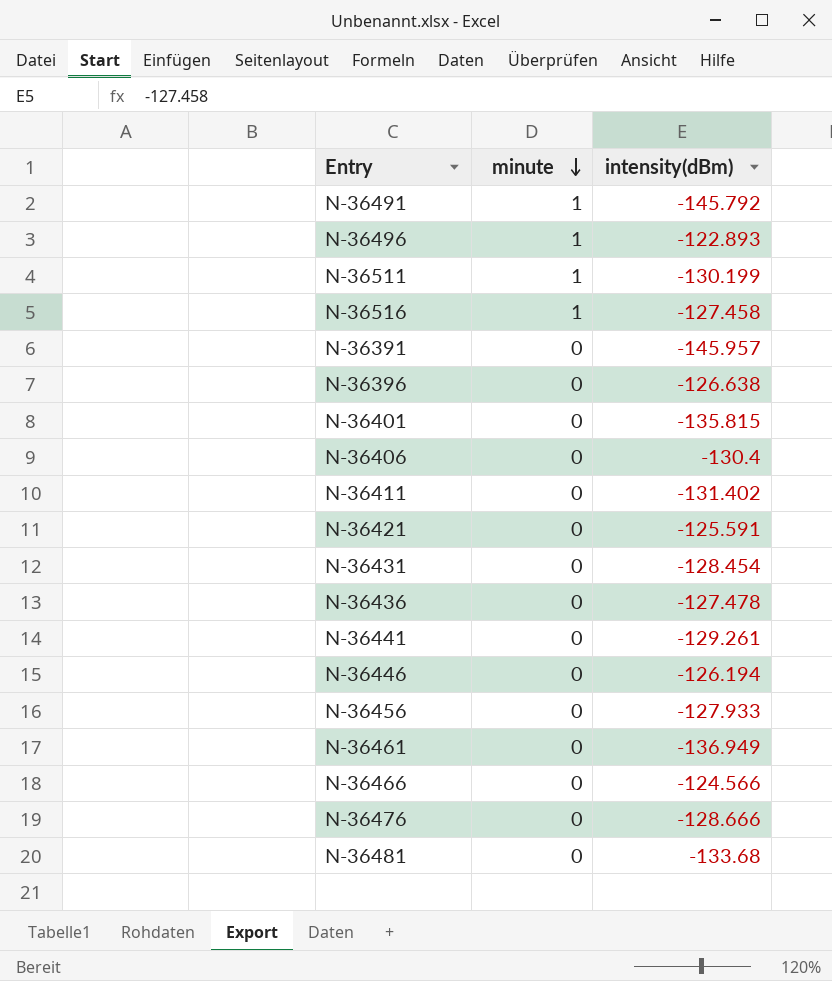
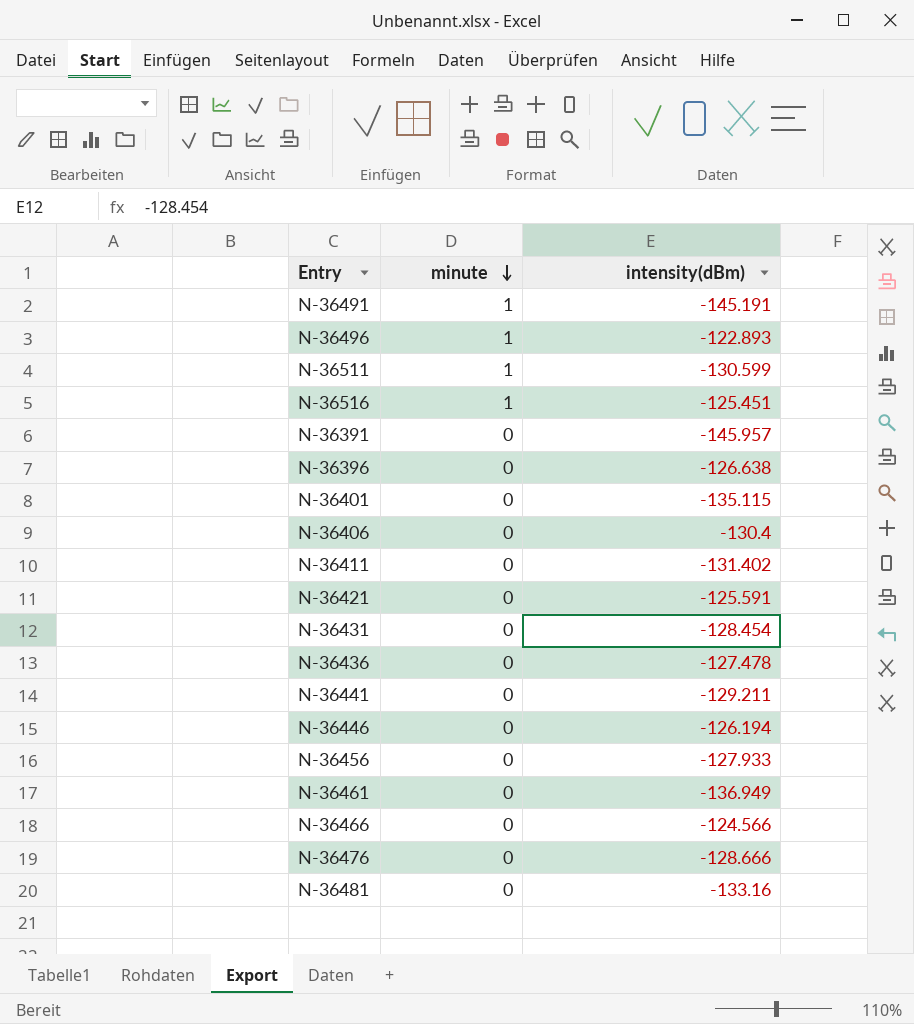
N-36491 | intensity(dBm): -145.792 -> -145.191
N-36511 | intensity(dBm): -130.199 -> -130.599
N-36516 | intensity(dBm): -127.458 -> -125.451
N-36401 | intensity(dBm): -135.815 -> -135.115
N-36441 | intensity(dBm): -129.261 -> -129.211
N-36481 | intensity(dBm): -133.68 -> -133.16

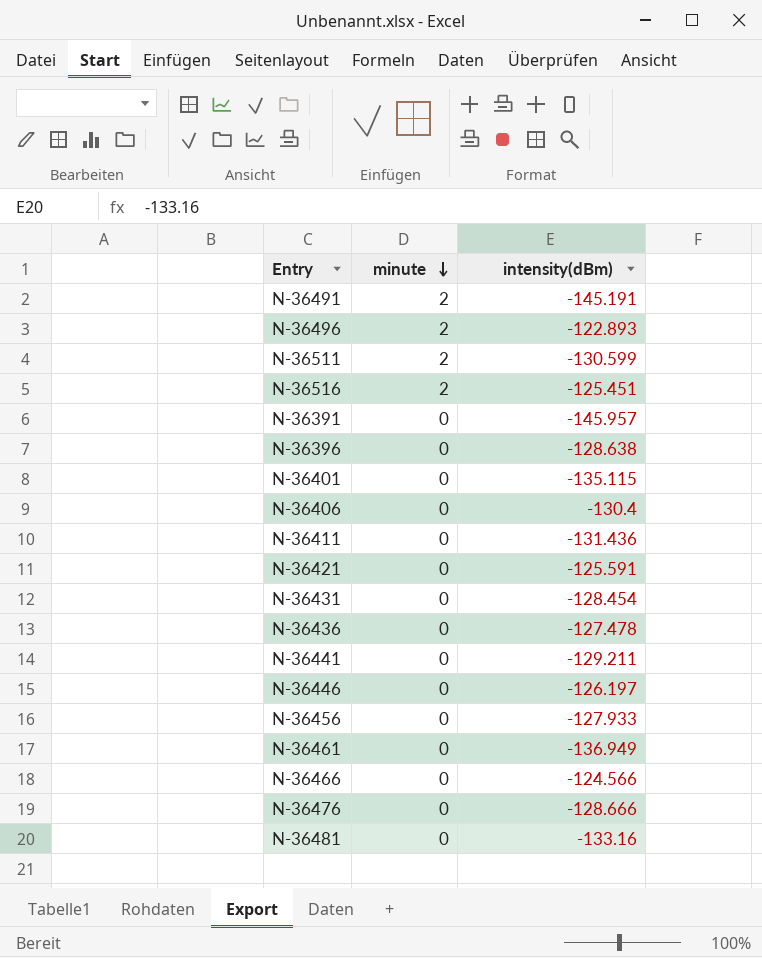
N-36491 | minute: 1 -> 2
N-36496 | minute: 1 -> 2
N-36511 | minute: 1 -> 2
N-36516 | minute: 1 -> 2
N-36396 | intensity(dBm): -126.638 -> -128.638
N-36411 | intensity(dBm): -131.402 -> -131.436
N-36446 | intensity(dBm): -126.194 -> -126.197

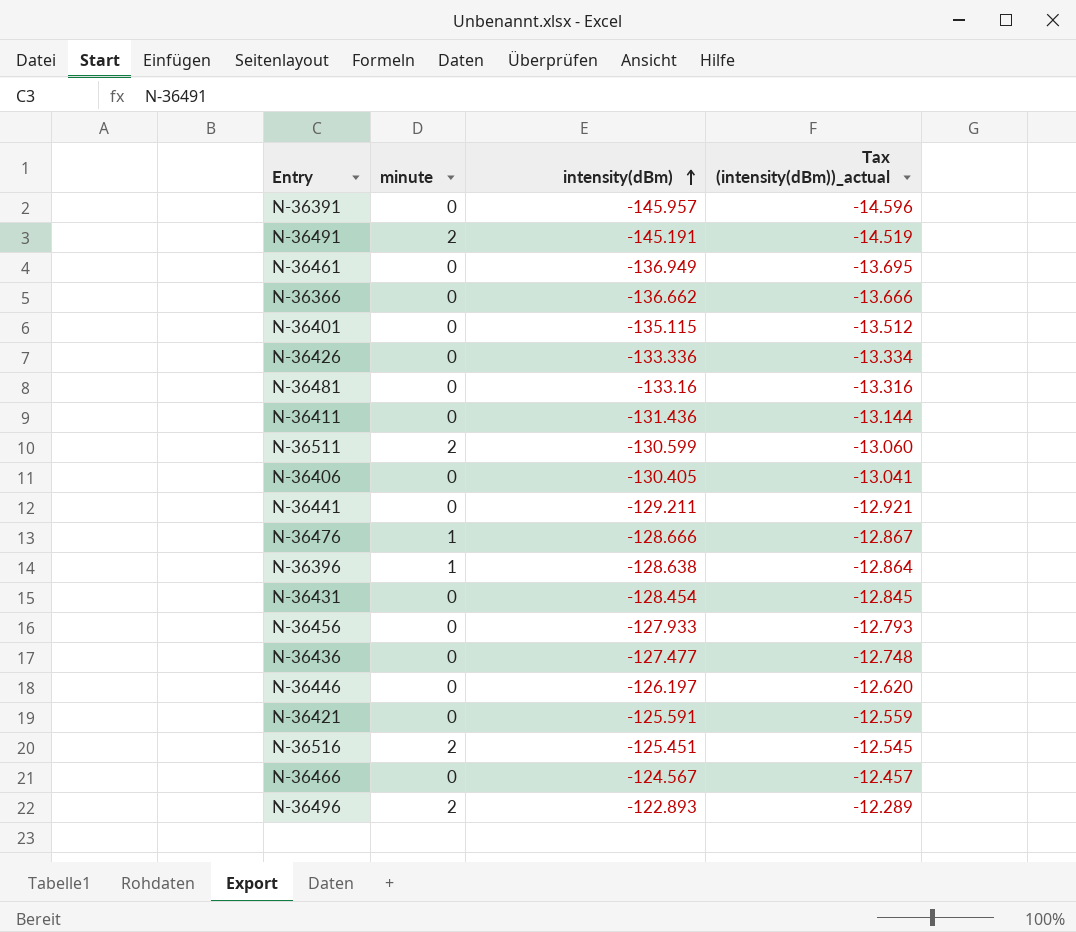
row order: minute descending -> intensity(dBm) ascending
column Tax (intensity(dBm))_actual | formula: none -> [intensity(dBm)] * 0.1
row N-36366: none -> 0 | -136.662 | -13.666
row N-36426: none -> 0 | -133.336 | -13.334
N-36406 | intensity(dBm): -130.4 -> -130.405
N-36476 | minute: 0 -> 1
N-36396 | minute: 0 -> 1
N-36436 | intensity(dBm): -127.478 -> -127.477
N-36466 | intensity(dBm): -124.566 -> -124.567

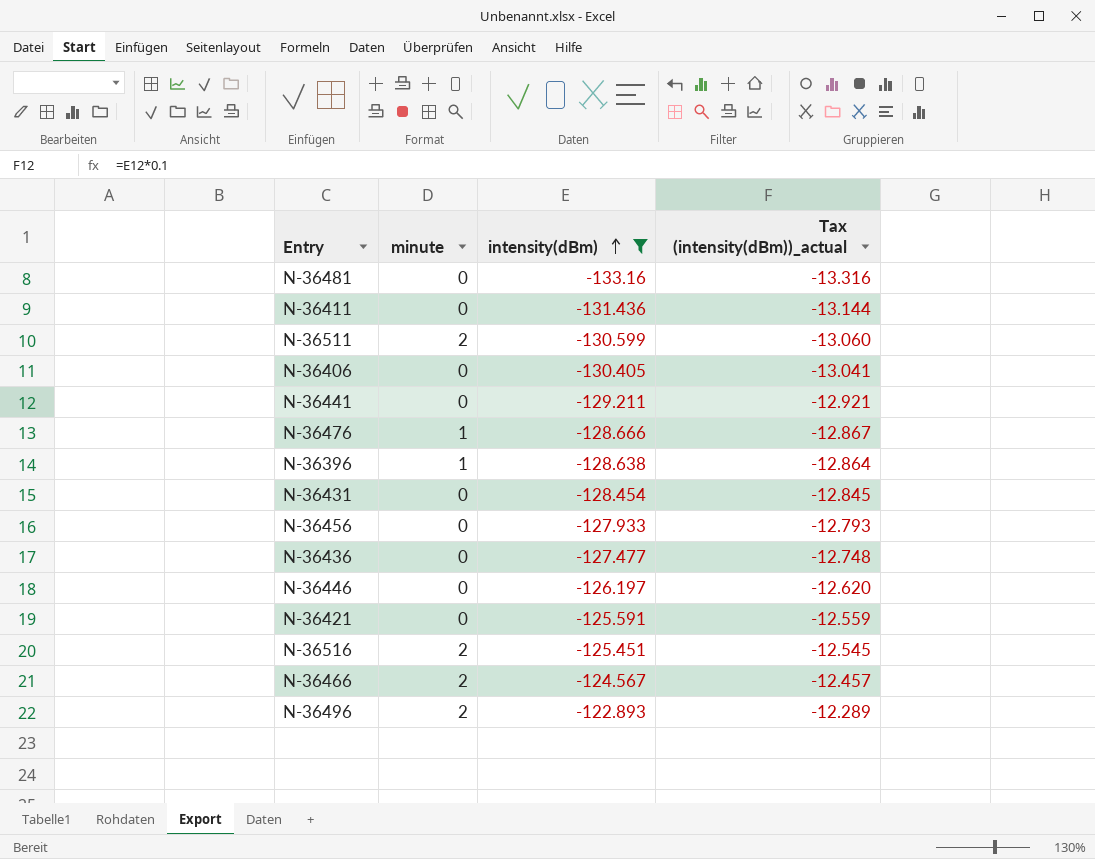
filter: none -> intensity(dBm) >= -133.16
N-36466 | minute: 0 -> 2

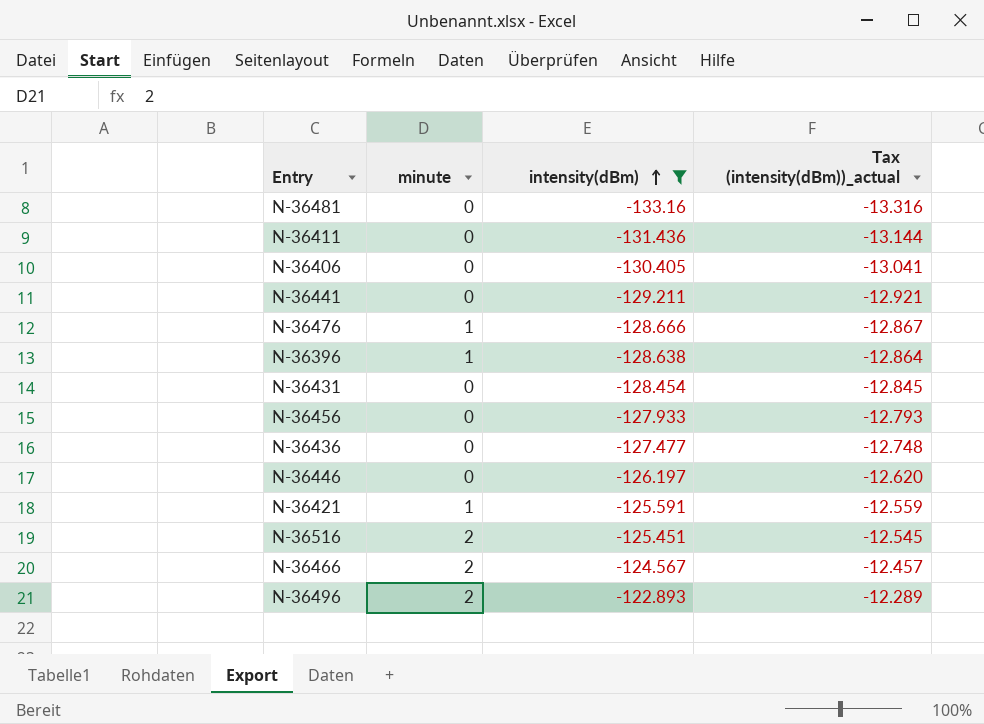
row N-36511: 2 | -130.599 | -13.060 -> none
N-36421 | minute: 0 -> 1

